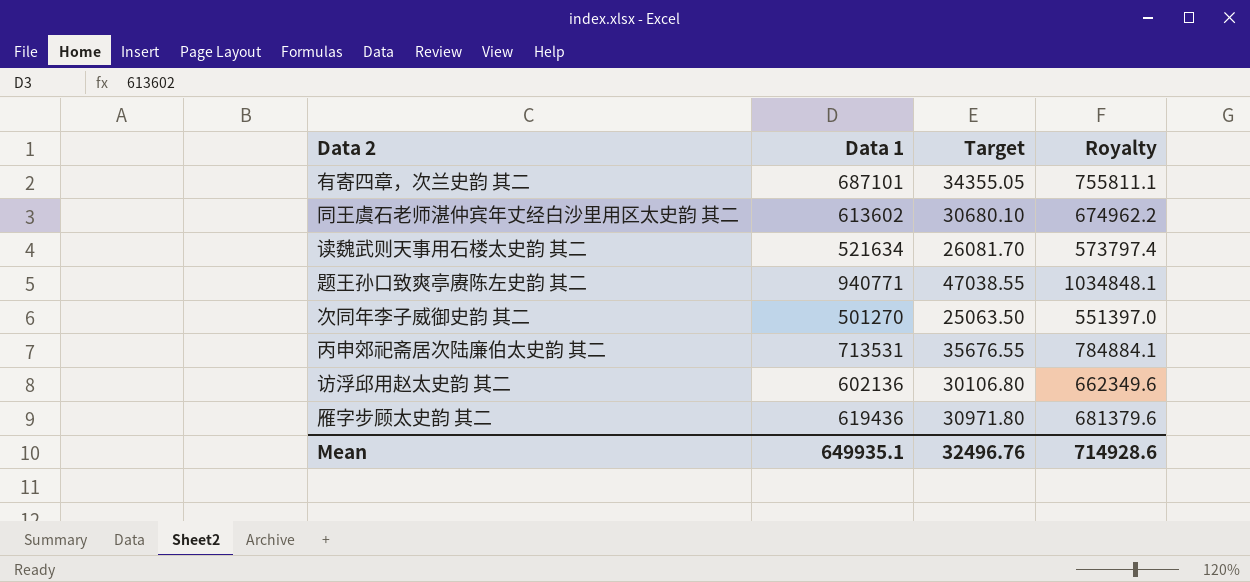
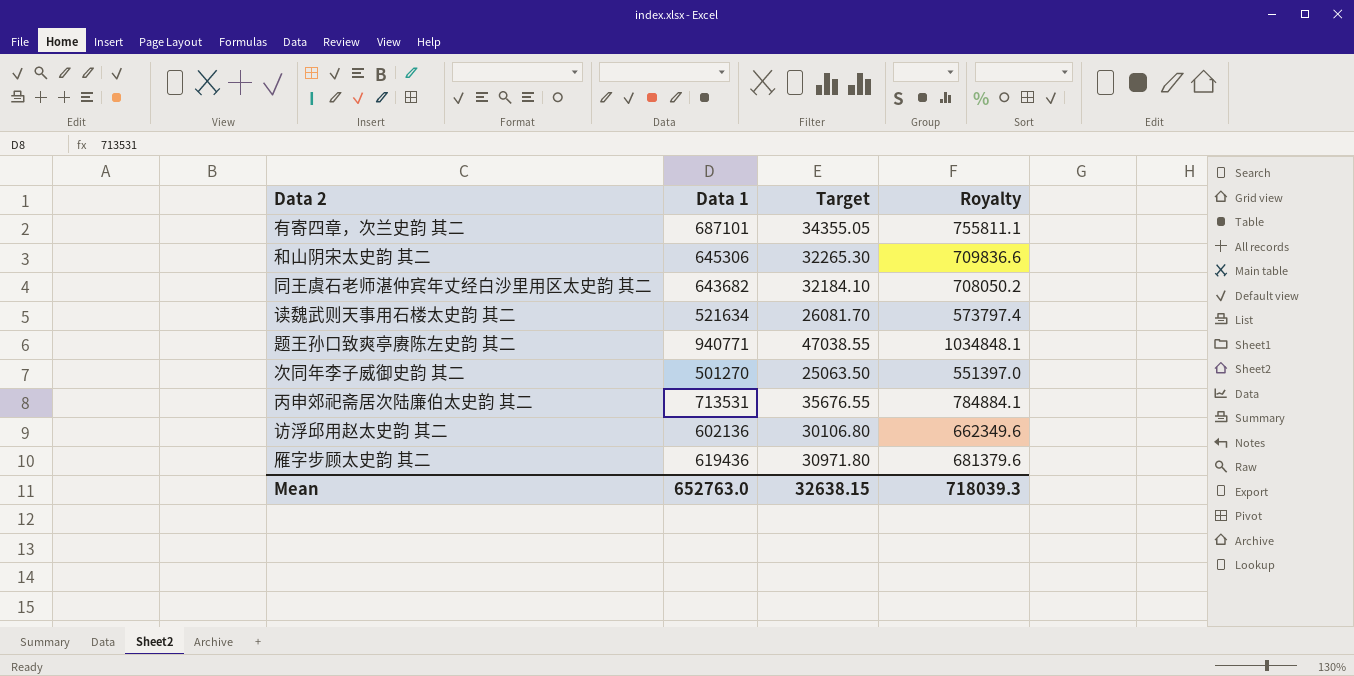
row 和山阴宋太史韵 其二: none -> 645306 | 32265.30 | 709836.6
同王虞石老师湛仲宾年丈经白沙里用区太史韵 其二 | Data 1: 613602 -> 643682
同王虞石老师湛仲宾年丈经白沙里用区太史韵 其二 | Target: 30680.10 -> 32184.10
同王虞石老师湛仲宾年丈经白沙里用区太史韵 其二 | Royalty: 674962.2 -> 708050.2
Mean | Data 1: 649935.1 -> 652763.0
Mean | Target: 32496.76 -> 32638.15
Mean | Royalty: 714928.6 -> 718039.3

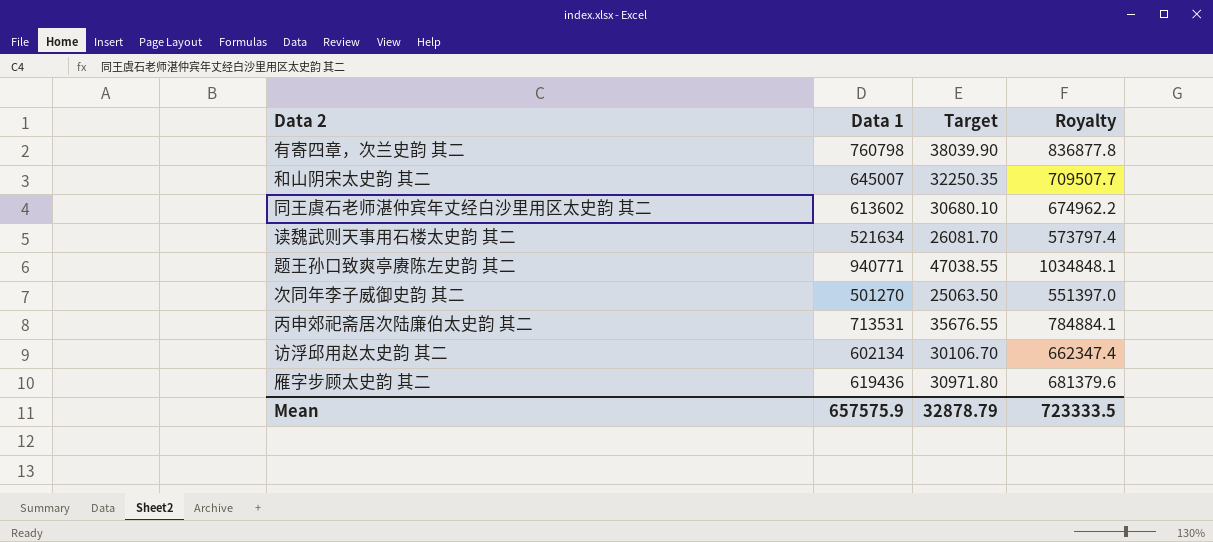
有寄四章，次兰史韵 其二 | Data 1: 687101 -> 760798
有寄四章，次兰史韵 其二 | Target: 34355.05 -> 38039.90
有寄四章，次兰史韵 其二 | Royalty: 755811.1 -> 836877.8
和山阴宋太史韵 其二 | Data 1: 645306 -> 645007
和山阴宋太史韵 其二 | Target: 32265.30 -> 32250.35
和山阴宋太史韵 其二 | Royalty: 709836.6 -> 709507.7
同王虞石老师湛仲宾年丈经白沙里用区太史韵 其二 | Data 1: 643682 -> 613602
同王虞石老师湛仲宾年丈经白沙里用区太史韵 其二 | Target: 32184.10 -> 30680.10
同王虞石老师湛仲宾年丈经白沙里用区太史韵 其二 | Royalty: 708050.2 -> 674962.2
访浮邱用赵太史韵 其二 | Data 1: 602136 -> 602134
访浮邱用赵太史韵 其二 | Target: 30106.80 -> 30106.70
访浮邱用赵太史韵 其二 | Royalty: 662349.6 -> 662347.4
Mean | Data 1: 652763.0 -> 657575.9
Mean | Target: 32638.15 -> 32878.79
Mean | Royalty: 718039.3 -> 723333.5

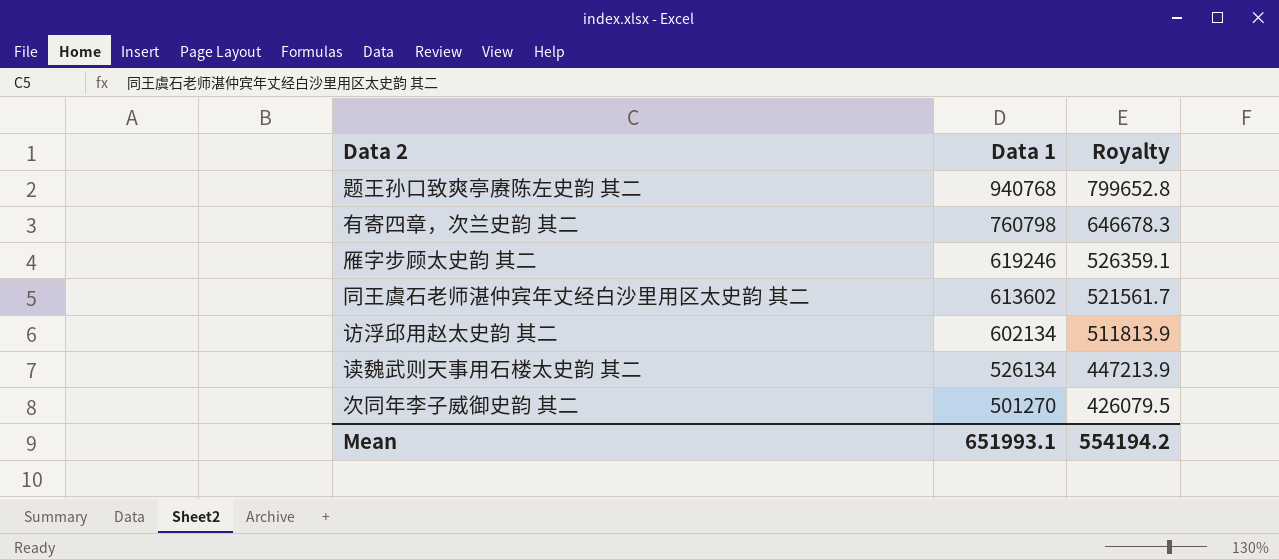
row order: none -> Data 1 descending
column Target | formula: [Data 1] * 0.05 -> none
column Royalty | formula: [Data 1] * 1.1 -> [Data 1] * 0.85
row 和山阴宋太史韵 其二: 645007 | 32250.35 | 709507.7 -> none
row 丙申郊祀斋居次陆廉伯太史韵 其二: 713531 | 35676.55 | 784884.1 -> none
题王孙口致爽亭赓陈左史韵 其二 | Data 1: 940771 -> 940768
雁字步顾太史韵 其二 | Data 1: 619436 -> 619246
读魏武则天事用石楼太史韵 其二 | Data 1: 521634 -> 526134
Mean | Data 1: 657575.9 -> 651993.1
Mean | Royalty: 723333.5 -> 554194.2

